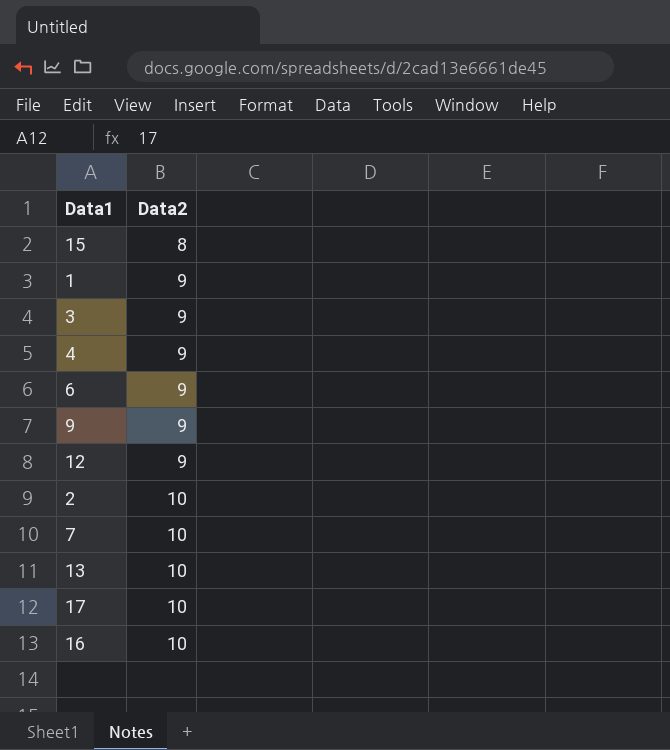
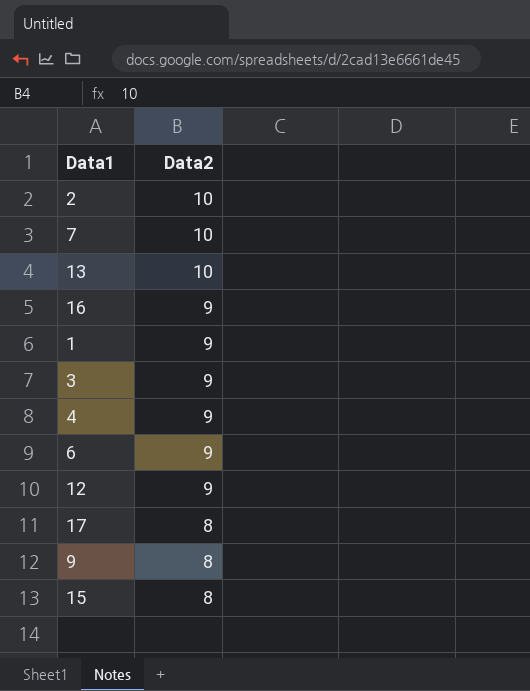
row order: Data2 ascending -> Data2 descending
16 | Data2: 10 -> 9
17 | Data2: 10 -> 8
9 | Data2: 9 -> 8

